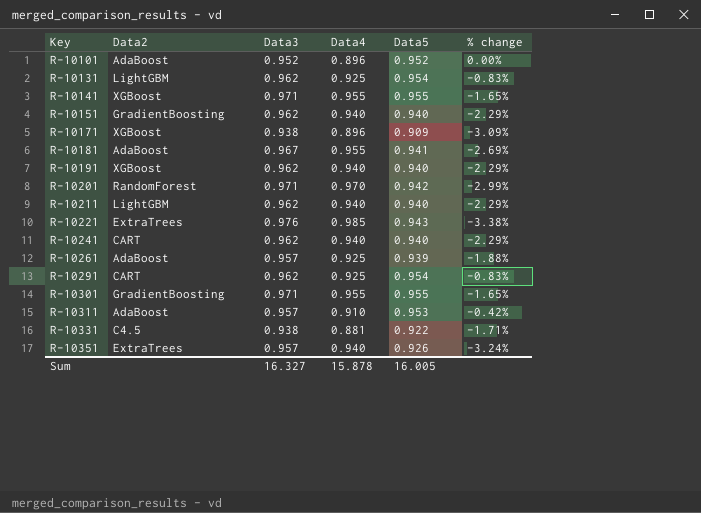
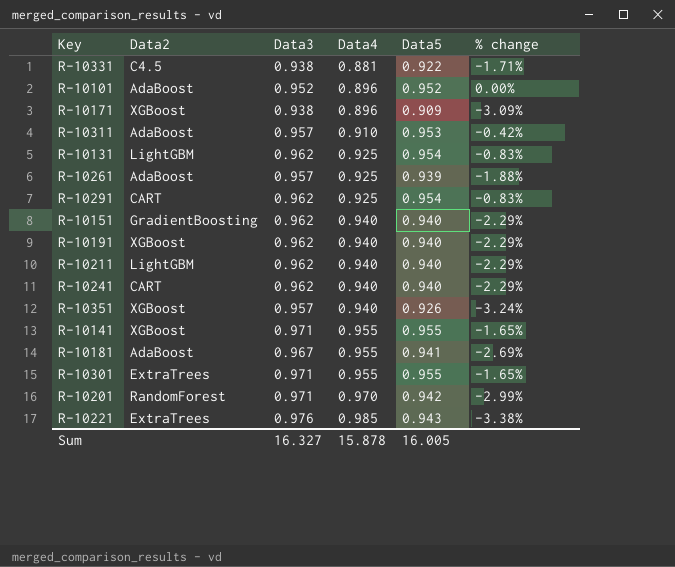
row order: Key ascending -> Data4 ascending
R-10351 | Data2: ExtraTrees -> XGBoost
R-10301 | Data2: GradientBoosting -> ExtraTrees

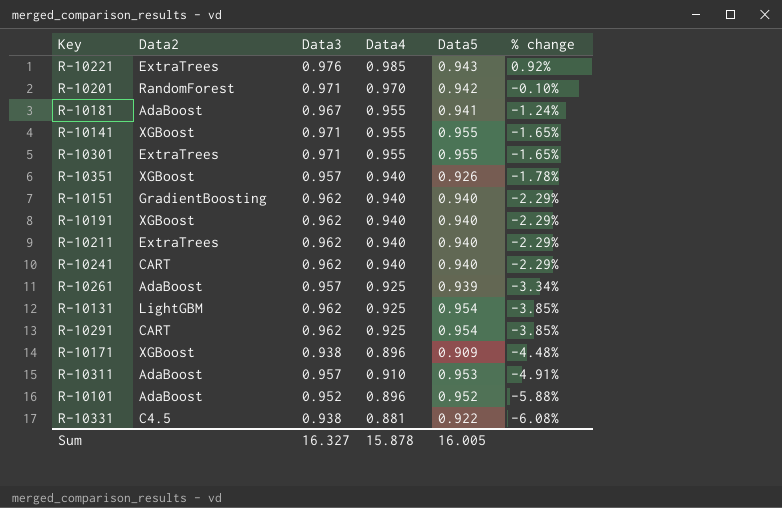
row order: Data4 ascending -> % change descending
column % change | formula: ([Data5] - [Data3]) / [Data3] -> ([Data4] - [Data3]) / [Data3]
R-10211 | Data2: LightGBM -> ExtraTrees

